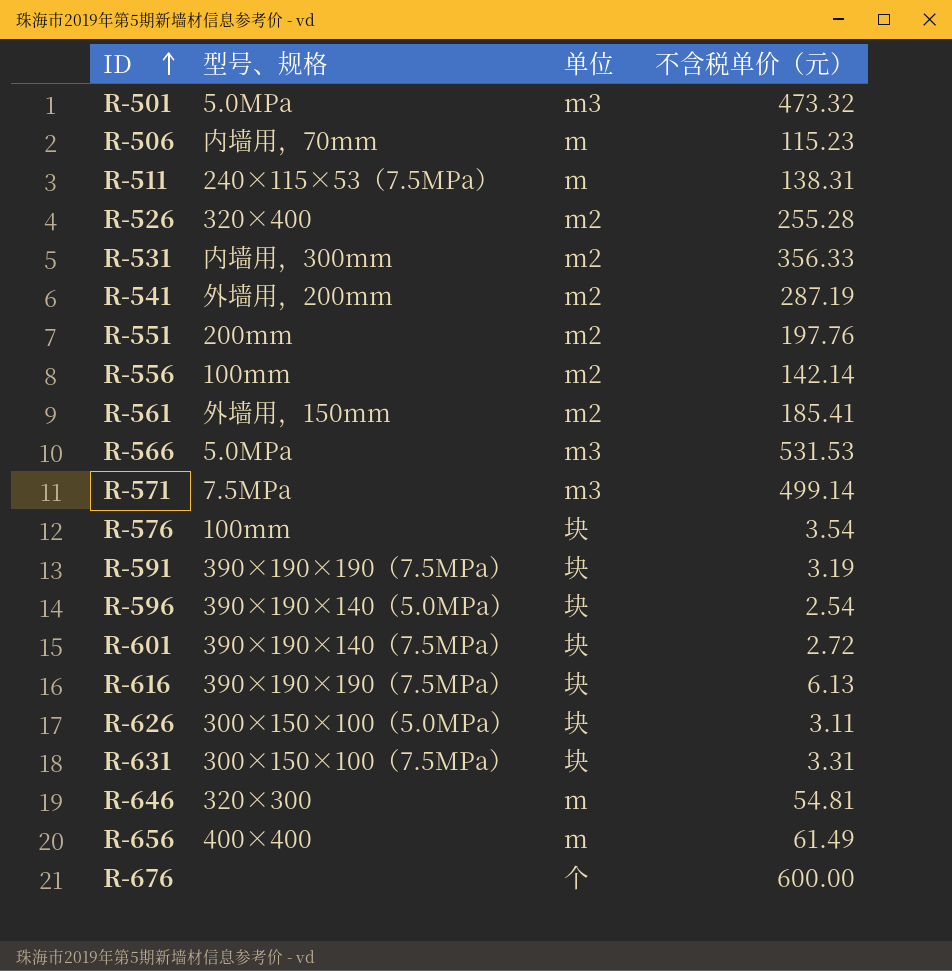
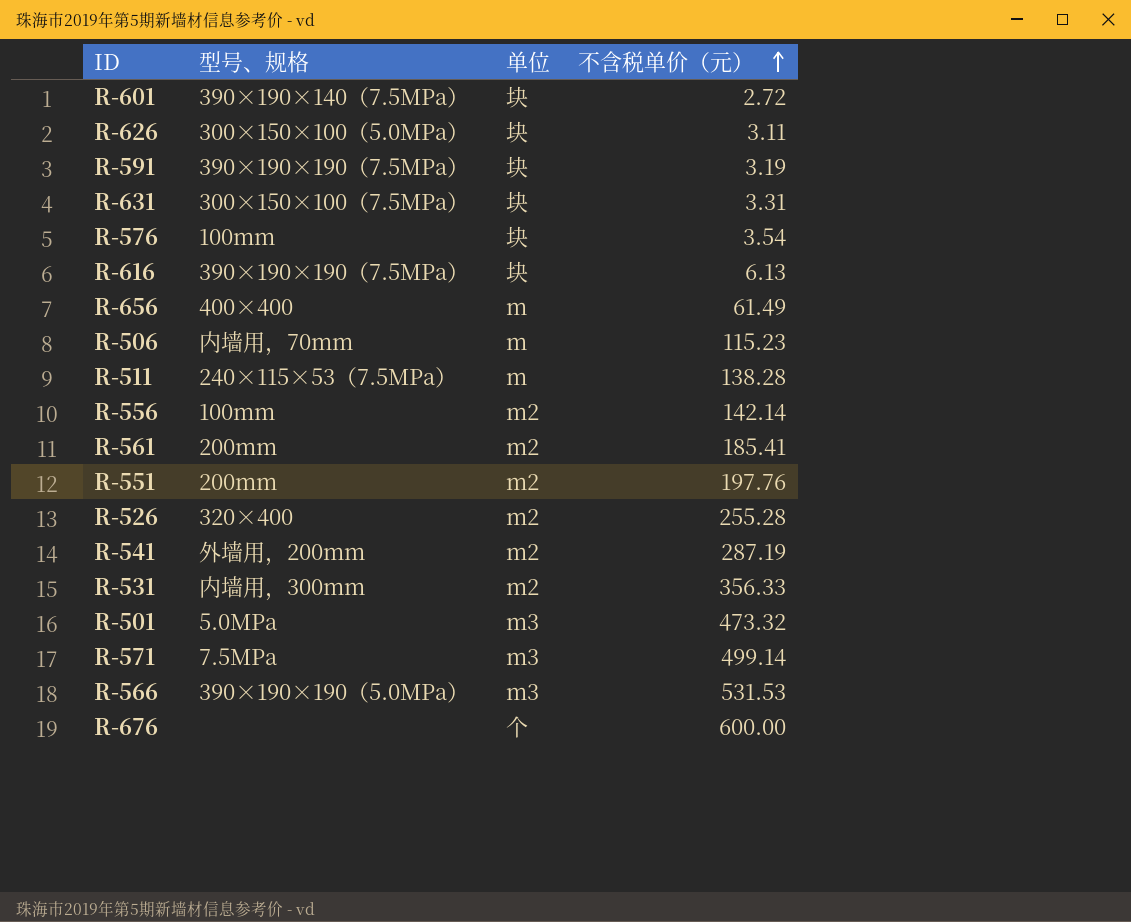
row order: ID ascending -> 不含税单价（元） ascending
row R-596: 390×190×140（5.0MPa） | 块 | 2.54 -> none
row R-646: 320×300 | m | 54.81 -> none
R-511 | 不含税单价（元）: 138.31 -> 138.28
R-561 | 型号、规格: 外墙用，150mm -> 200mm
R-566 | 型号、规格: 5.0MPa -> 390×190×190（5.0MPa）

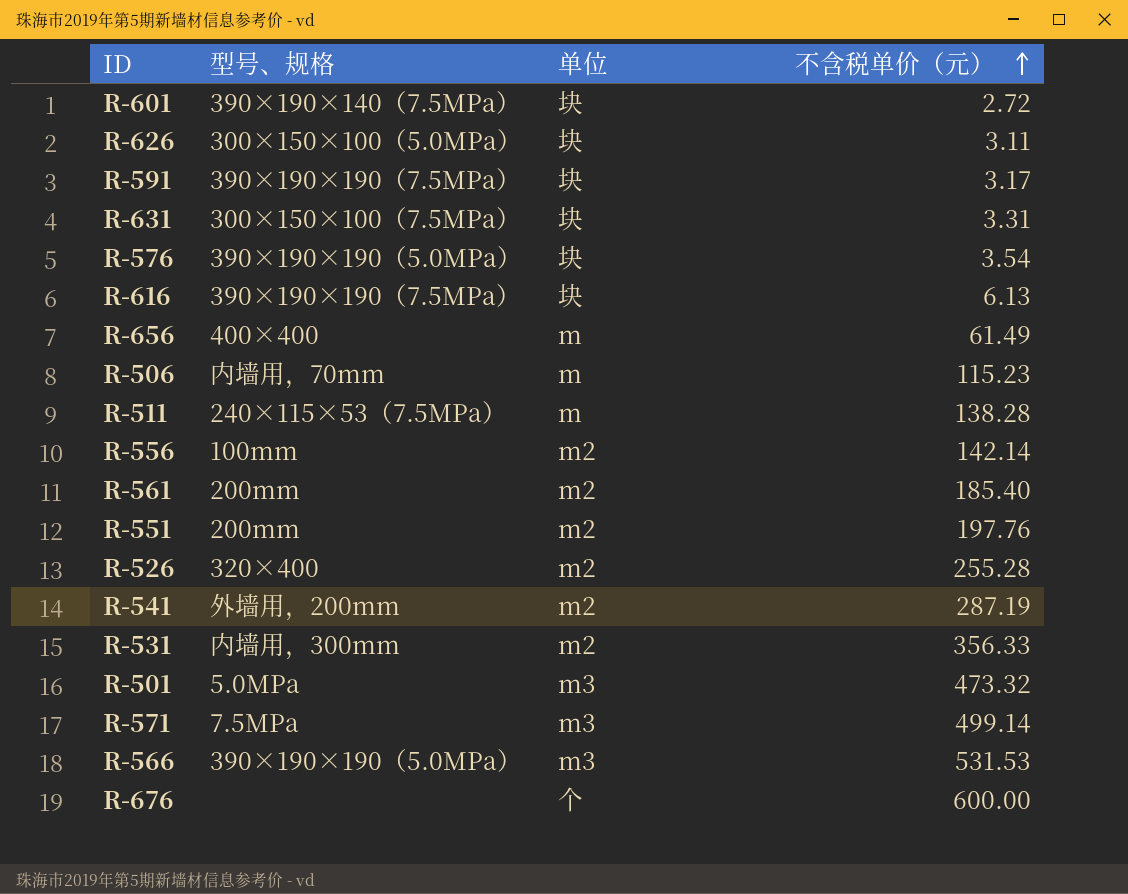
R-591 | 不含税单价（元）: 3.19 -> 3.17
R-576 | 型号、规格: 100mm -> 390×190×190（5.0MPa）
R-561 | 不含税单价（元）: 185.41 -> 185.40

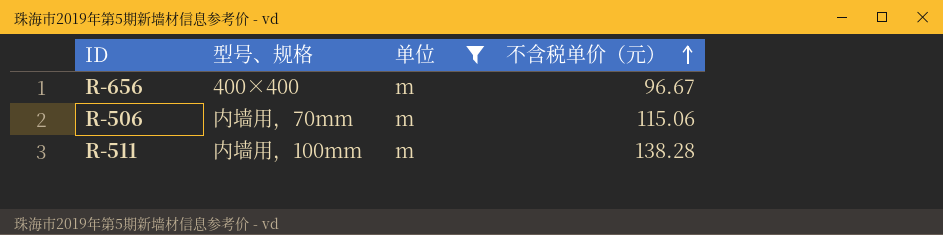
filter: none -> 单位 = m
R-656 | 不含税单价（元）: 61.49 -> 96.67
R-506 | 不含税单价（元）: 115.23 -> 115.06
R-511 | 型号、规格: 240×115×53（7.5MPa） -> 内墙用，100mm

